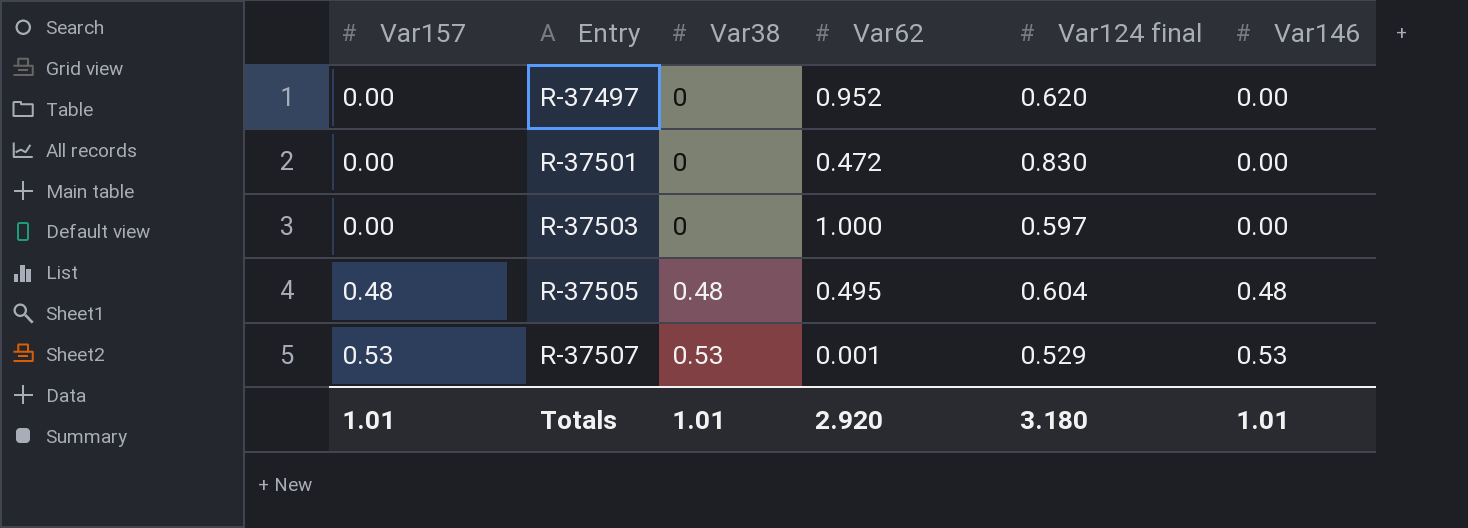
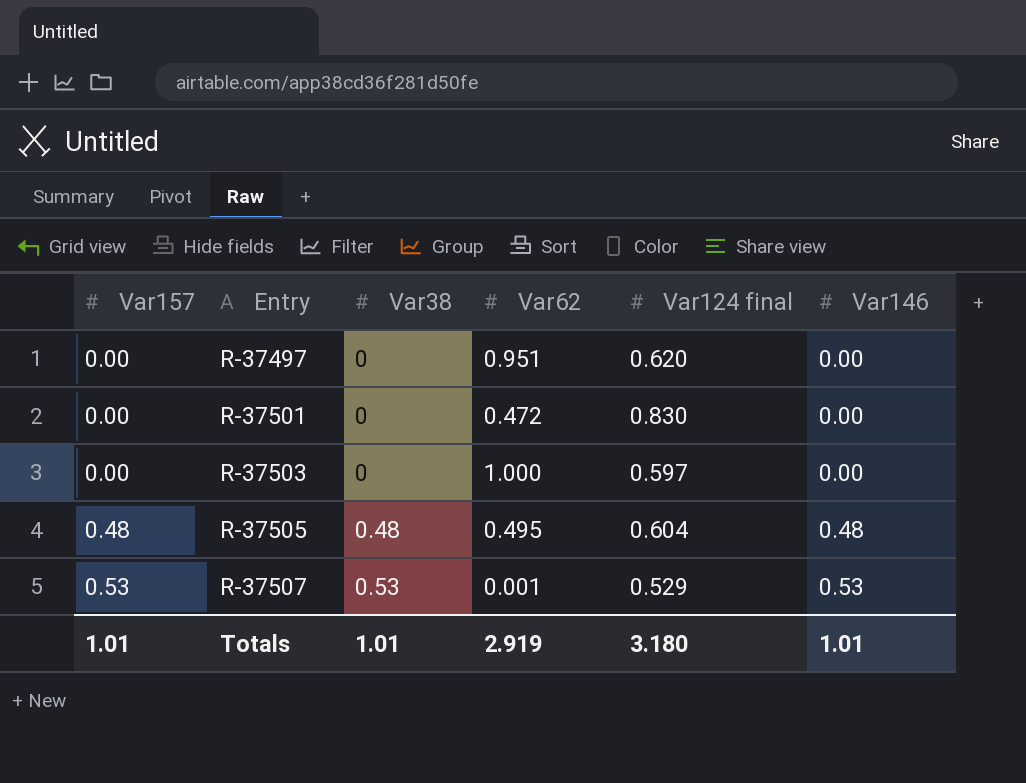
R-37497 | Var62: 0.952 -> 0.951
Totals | Var62: 2.920 -> 2.919

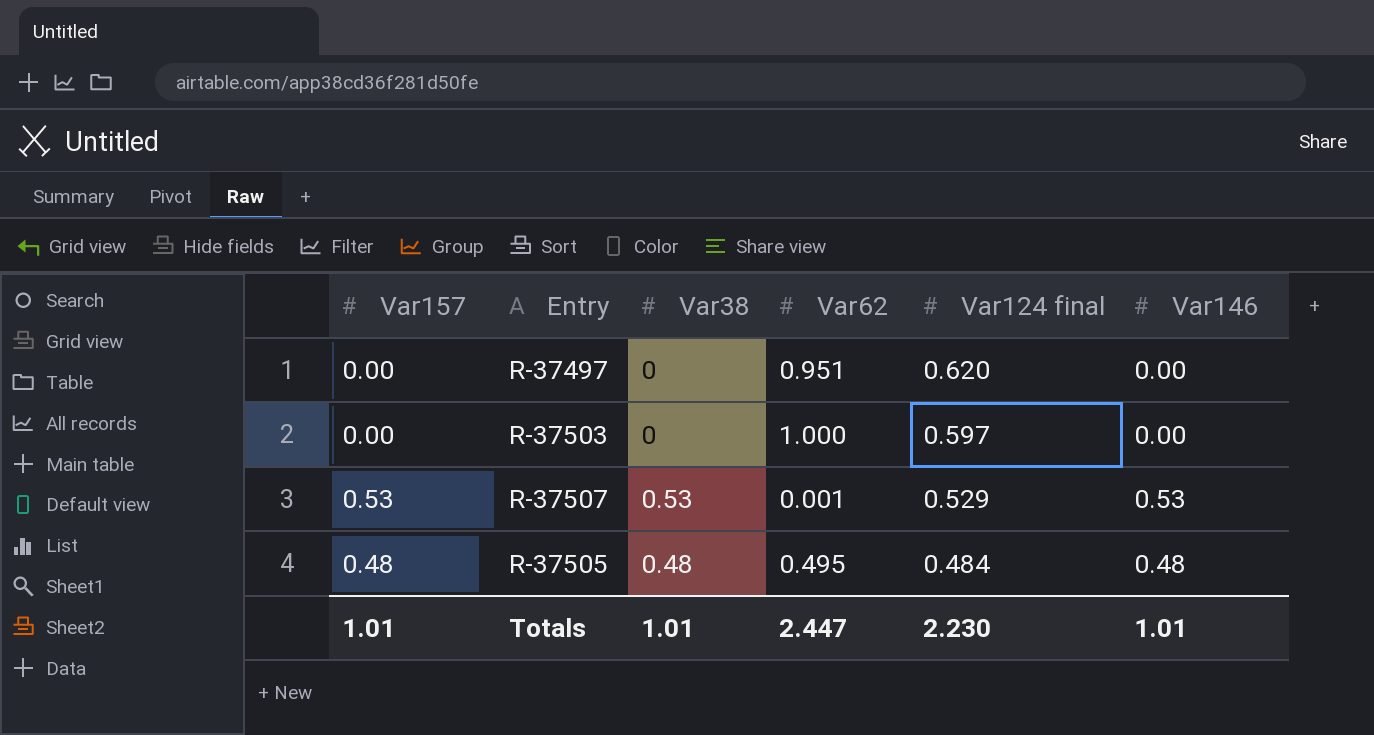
row order: Var157 ascending -> Var124 final descending
row R-37501: 0.00 | 0 | 0.472 | 0.830 | 0.00 -> none
R-37505 | Var124 final: 0.604 -> 0.484
Totals | Var62: 2.919 -> 2.447
Totals | Var124 final: 3.180 -> 2.230

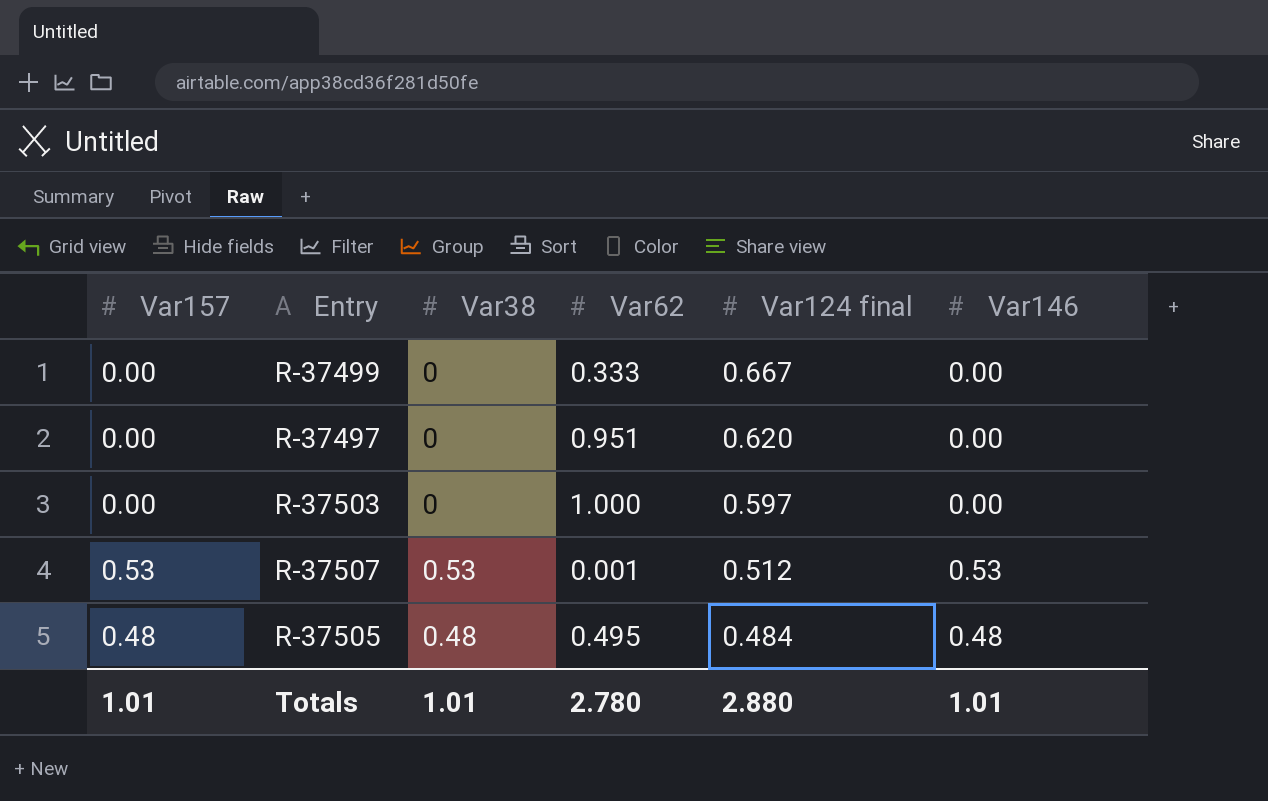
row R-37499: none -> 0.00 | 0 | 0.333 | 0.667 | 0.00
R-37507 | Var124 final: 0.529 -> 0.512
Totals | Var62: 2.447 -> 2.780
Totals | Var124 final: 2.230 -> 2.880

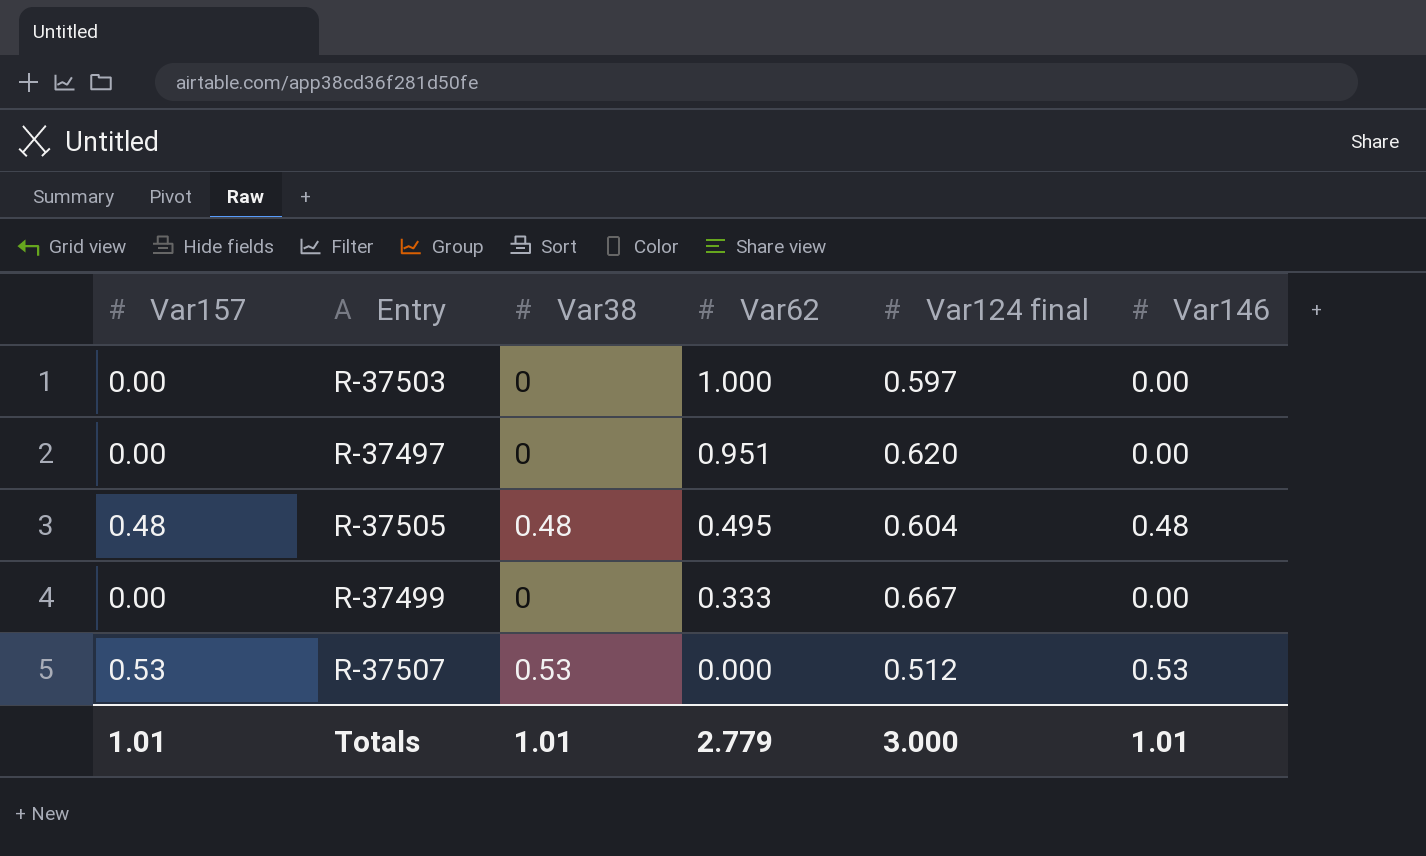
row order: Var124 final descending -> Var62 descending
R-37505 | Var124 final: 0.484 -> 0.604
R-37507 | Var62: 0.001 -> 0.000
Totals | Var62: 2.780 -> 2.779
Totals | Var124 final: 2.880 -> 3.000

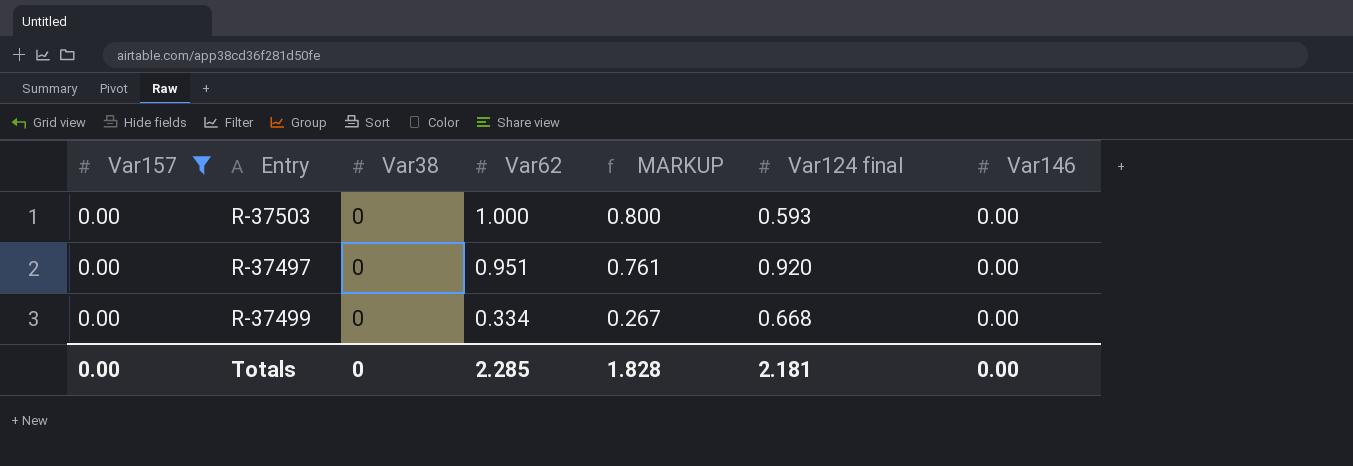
filter: none -> Var157 = 0.00
column MARKUP | formula: none -> [Var62] * 0.8
R-37503 | Var124 final: 0.597 -> 0.593
R-37497 | Var124 final: 0.620 -> 0.920
R-37499 | Var62: 0.333 -> 0.334
R-37499 | Var124 final: 0.667 -> 0.668
Totals | Var157: 1.01 -> 0.00
Totals | Var38: 1.01 -> 0
Totals | Var62: 2.779 -> 2.285
Totals | Var124 final: 3.000 -> 2.181
Totals | Var146: 1.01 -> 0.00

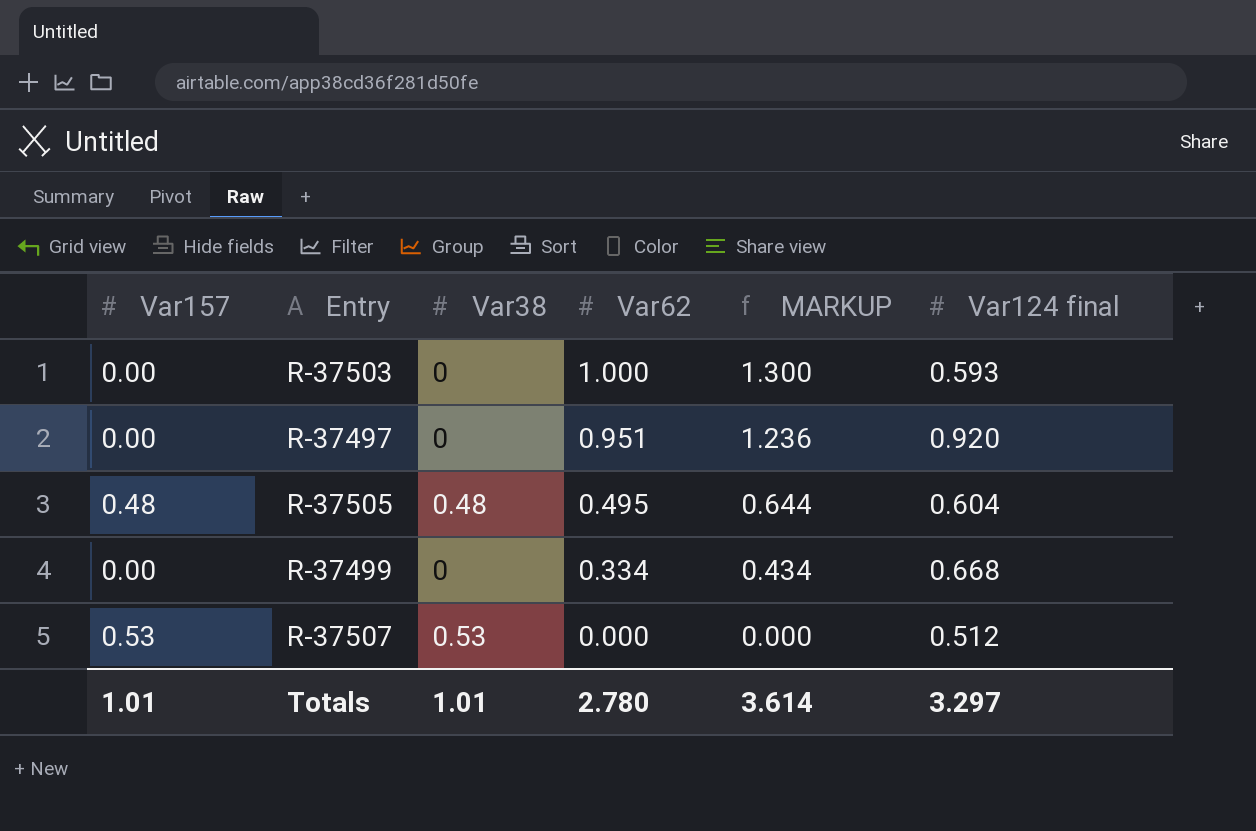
filter: Var157 = 0.00 -> none
column Var146 | position: 7 -> none
column MARKUP | formula: [Var62] * 0.8 -> [Var62] * 1.3
Totals | Var157: 0.00 -> 1.01
Totals | Var38: 0 -> 1.01
Totals | Var62: 2.285 -> 2.780
Totals | MARKUP: 1.828 -> 3.614
Totals | Var124 final: 2.181 -> 3.297

